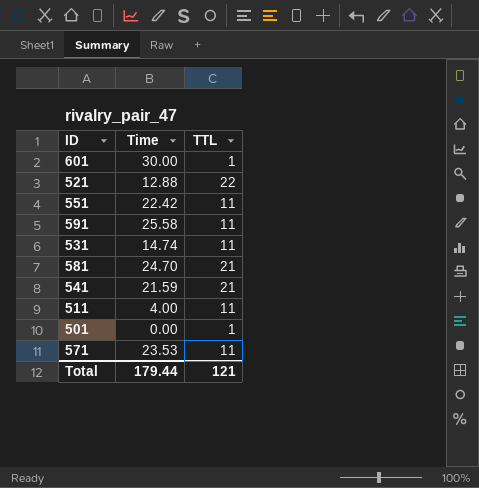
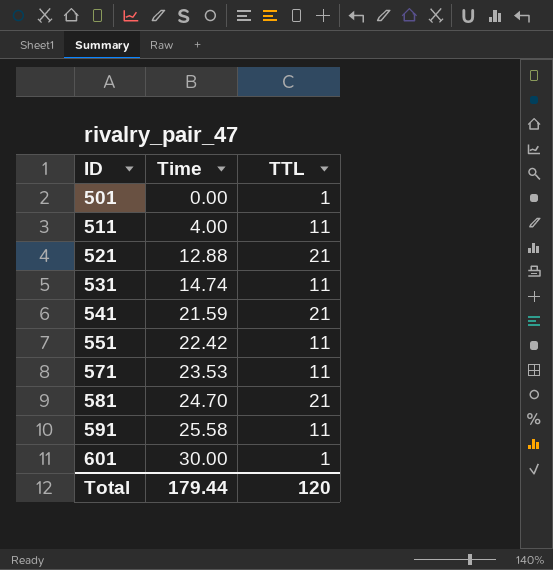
row order: none -> ID ascending
521 | TTL: 22 -> 21
Total | TTL: 121 -> 120

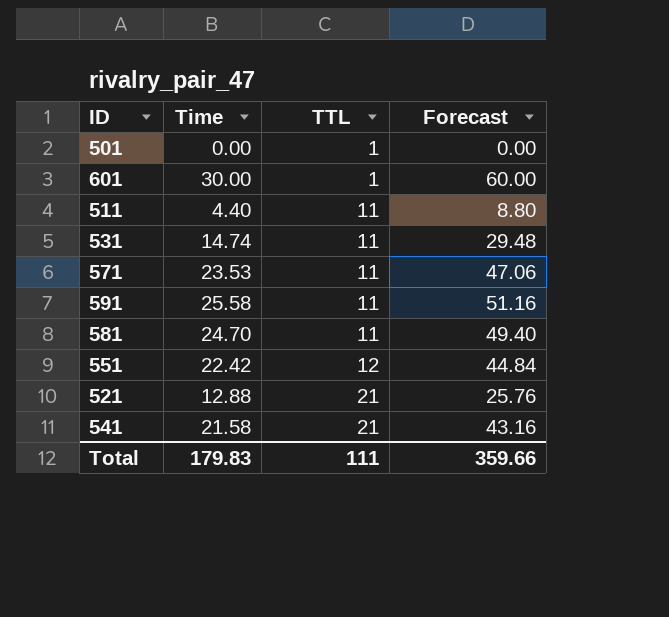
row order: ID ascending -> TTL ascending
column Forecast | formula: none -> [Time] * 2
511 | Time: 4.00 -> 4.40
581 | TTL: 21 -> 11
551 | TTL: 11 -> 12
541 | Time: 21.59 -> 21.58
Total | Time: 179.44 -> 179.83
Total | TTL: 120 -> 111

